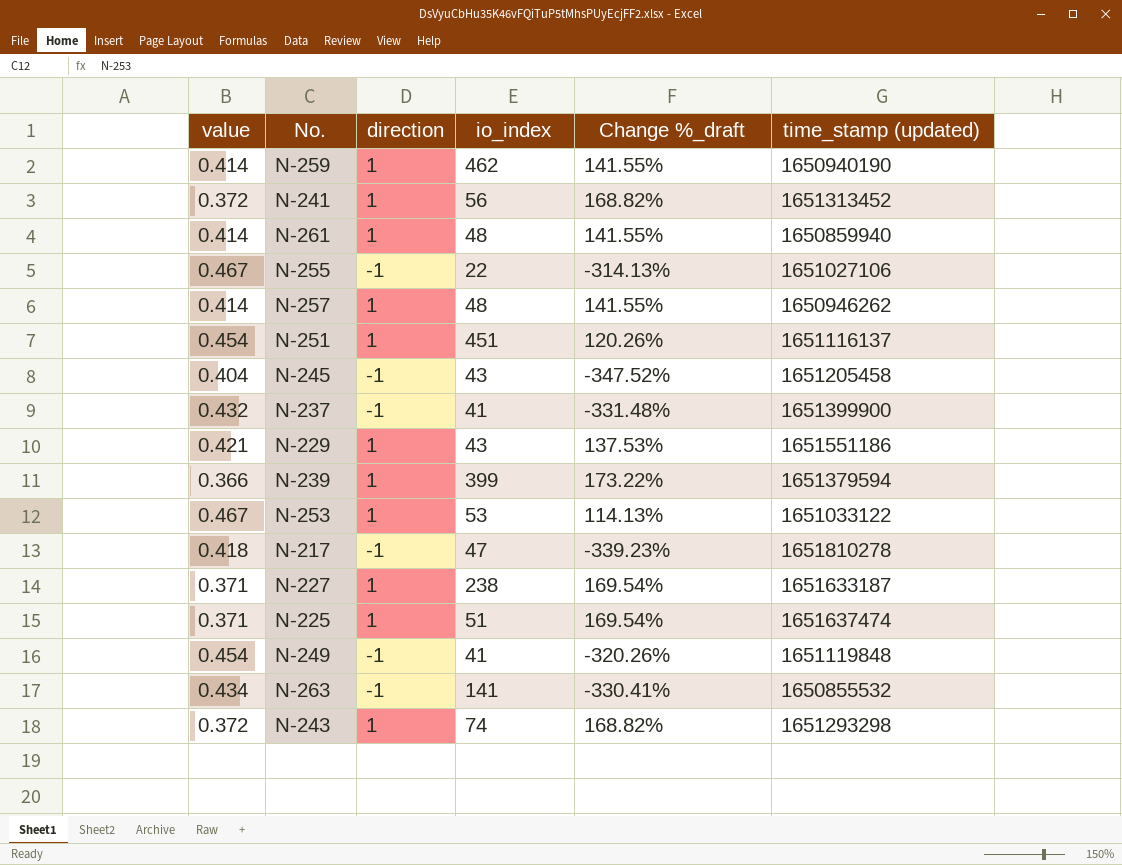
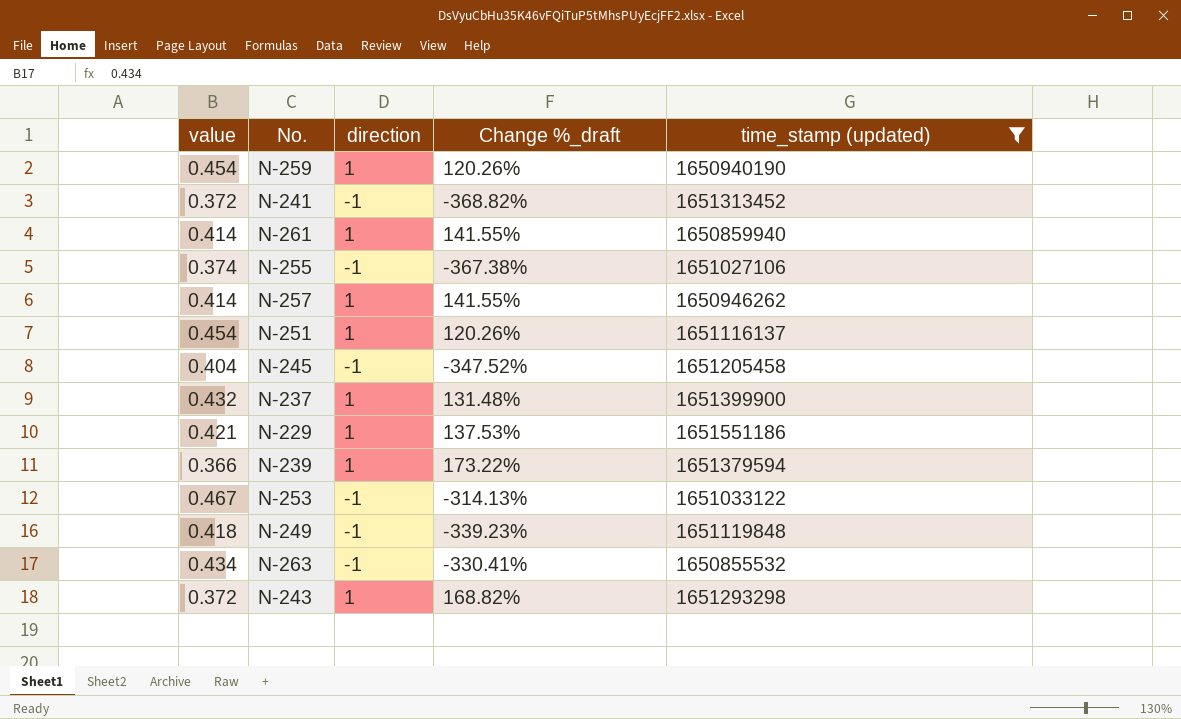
filter: none -> time_stamp (updated) <= 1651551186
column io_index | position: 4 -> none
N-259 | value: 0.414 -> 0.454
N-259 | Change %_draft: 141.55% -> 120.26%
N-241 | direction: 1 -> -1
N-241 | Change %_draft: 168.82% -> -368.82%
N-255 | value: 0.467 -> 0.374
N-255 | Change %_draft: -314.13% -> -367.38%
N-237 | direction: -1 -> 1
N-237 | Change %_draft: -331.48% -> 131.48%
N-253 | direction: 1 -> -1
N-253 | Change %_draft: 114.13% -> -314.13%
N-249 | value: 0.454 -> 0.418
N-249 | Change %_draft: -320.26% -> -339.23%

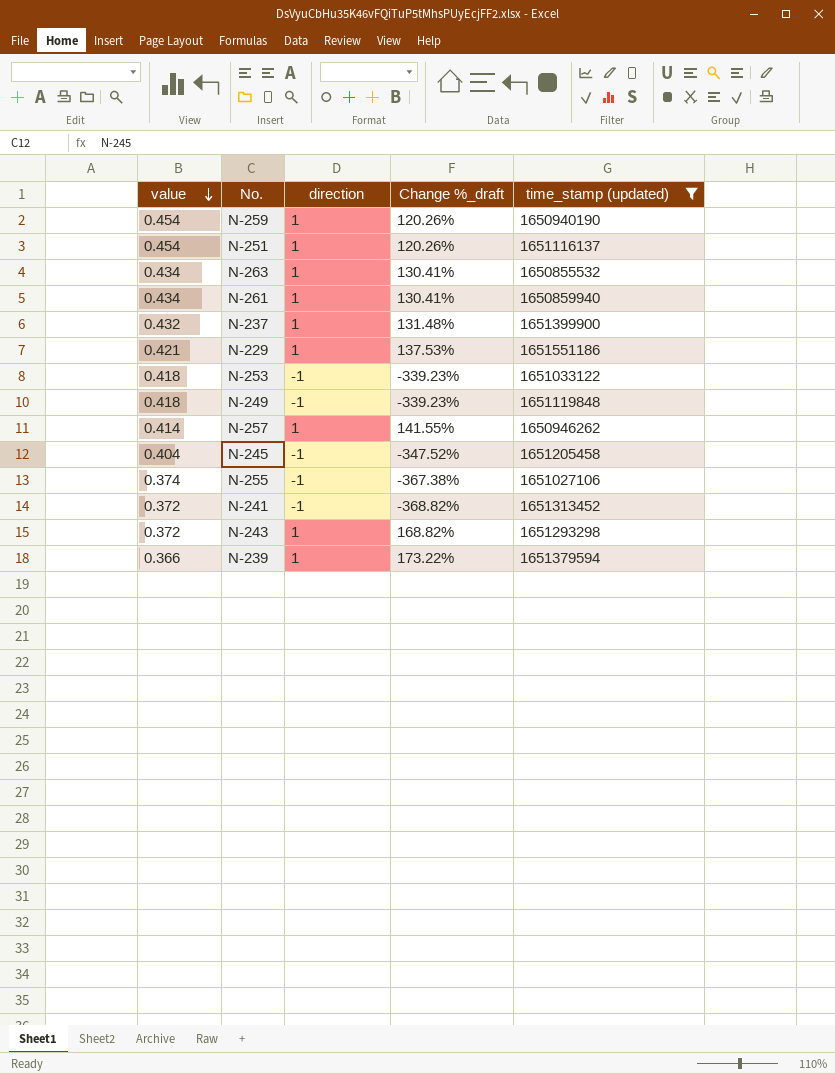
row order: none -> value descending
N-263 | direction: -1 -> 1
N-263 | Change %_draft: -330.41% -> 130.41%
N-261 | value: 0.414 -> 0.434
N-261 | Change %_draft: 141.55% -> 130.41%
N-253 | value: 0.467 -> 0.418
N-253 | Change %_draft: -314.13% -> -339.23%

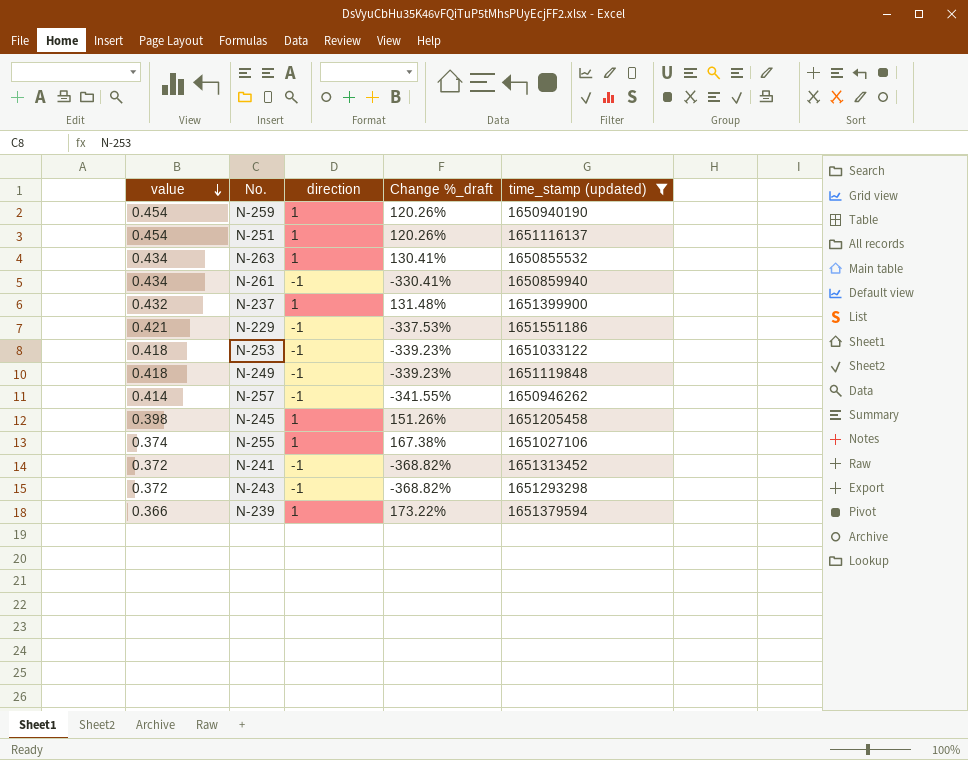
N-261 | direction: 1 -> -1
N-261 | Change %_draft: 130.41% -> -330.41%
N-229 | direction: 1 -> -1
N-229 | Change %_draft: 137.53% -> -337.53%
N-257 | direction: 1 -> -1
N-257 | Change %_draft: 141.55% -> -341.55%
N-245 | value: 0.404 -> 0.398
N-245 | direction: -1 -> 1
N-245 | Change %_draft: -347.52% -> 151.26%
N-255 | direction: -1 -> 1
N-255 | Change %_draft: -367.38% -> 167.38%
N-243 | direction: 1 -> -1
N-243 | Change %_draft: 168.82% -> -368.82%

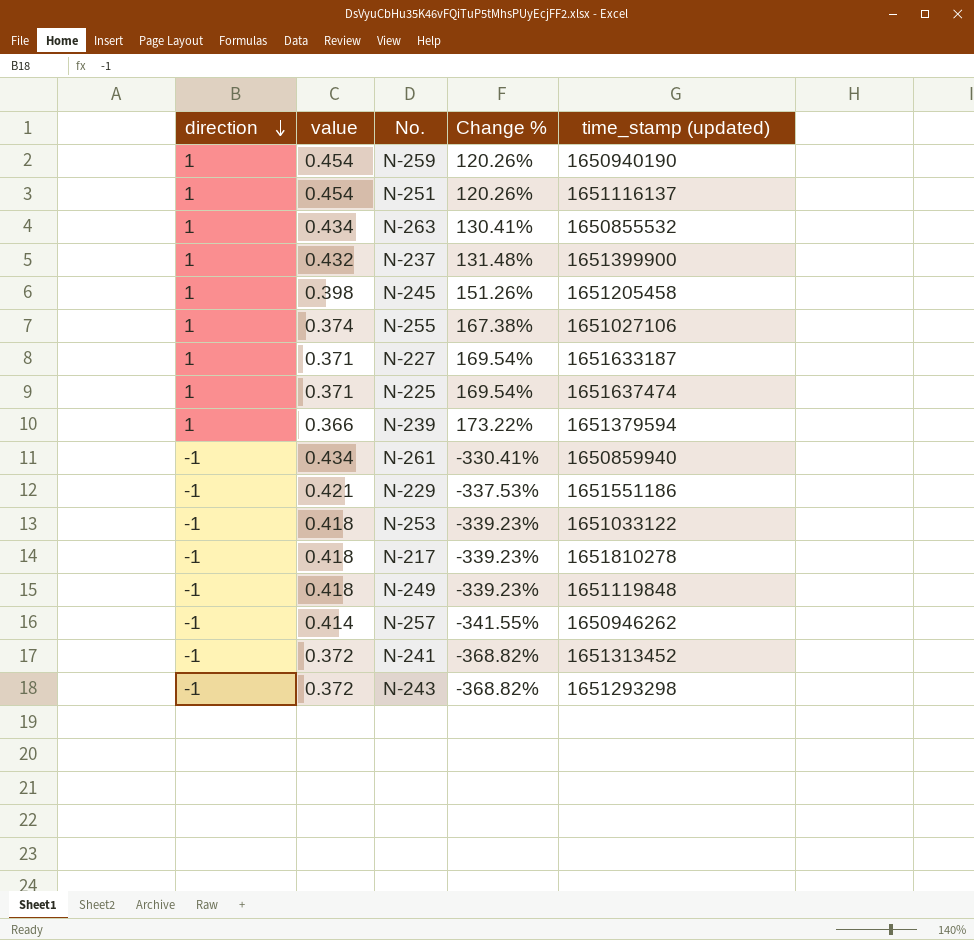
filter: time_stamp (updated) <= 1651551186 -> none
row order: value descending -> direction descending
column direction | position: 3 -> 1
column name: Change %_draft -> Change %

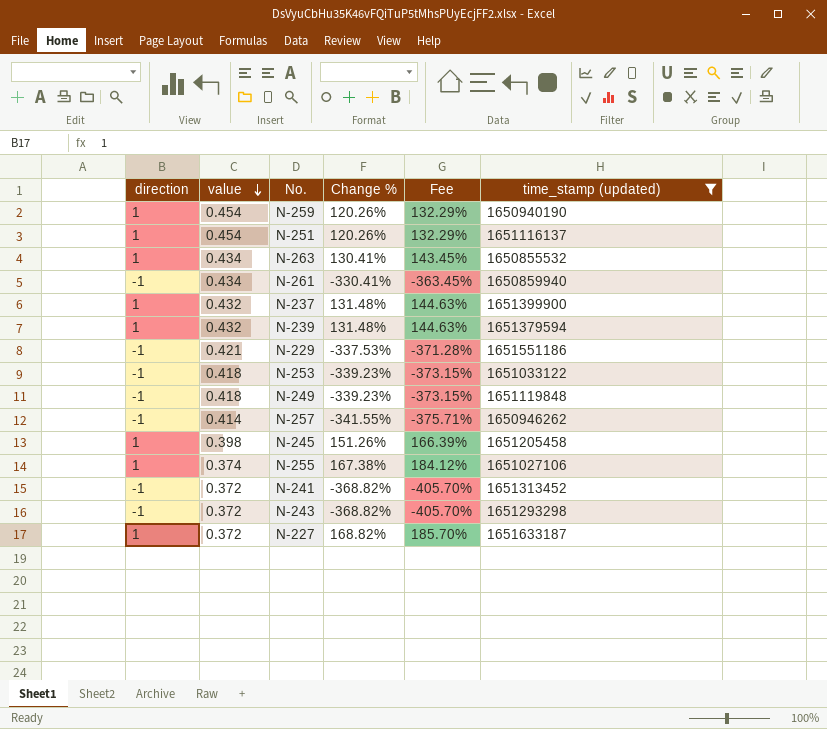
filter: none -> time_stamp (updated) <= 1651633187
row order: direction descending -> value descending
column Fee | formula: none -> [Change %] * 1.1
N-239 | value: 0.366 -> 0.432
N-239 | Change %: 173.22% -> 131.48%
N-227 | value: 0.371 -> 0.372
N-227 | Change %: 169.54% -> 168.82%

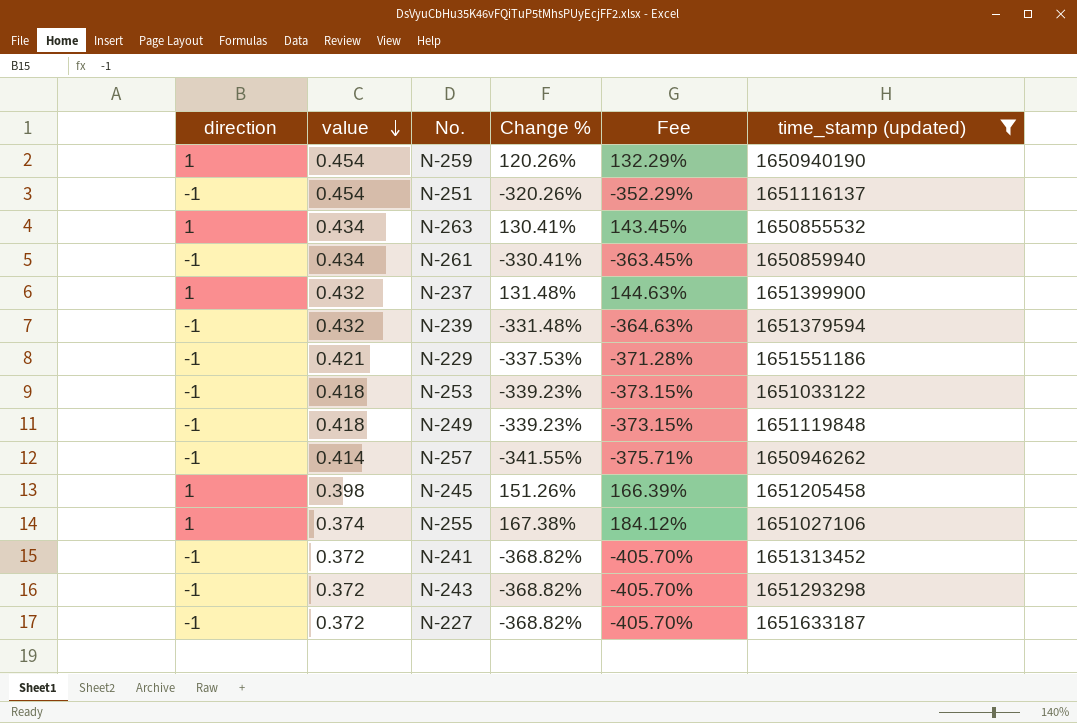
N-251 | direction: 1 -> -1
N-251 | Change %: 120.26% -> -320.26%
N-251 | Fee: 132.29% -> -352.29%
N-239 | direction: 1 -> -1
N-239 | Change %: 131.48% -> -331.48%
N-239 | Fee: 144.63% -> -364.63%
N-227 | direction: 1 -> -1
N-227 | Change %: 168.82% -> -368.82%
N-227 | Fee: 185.70% -> -405.70%

